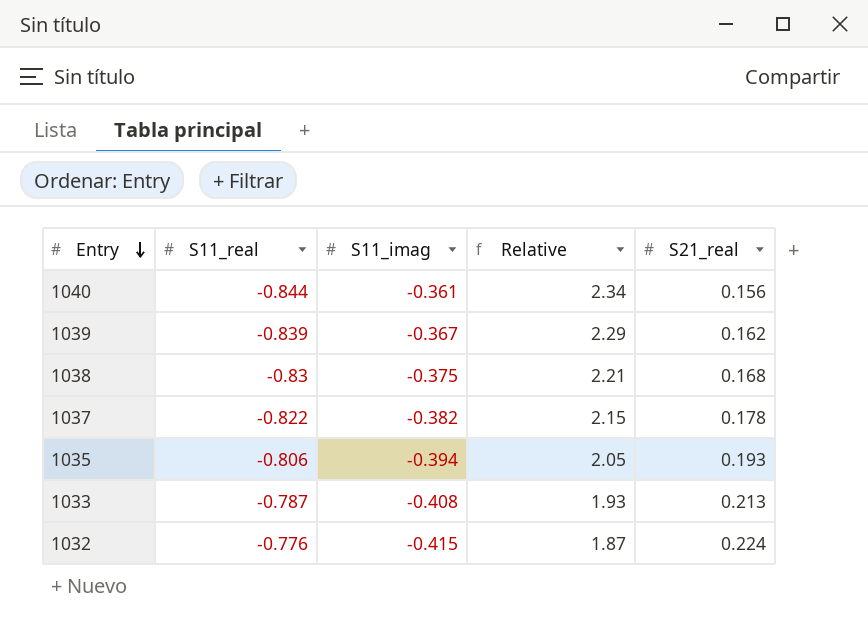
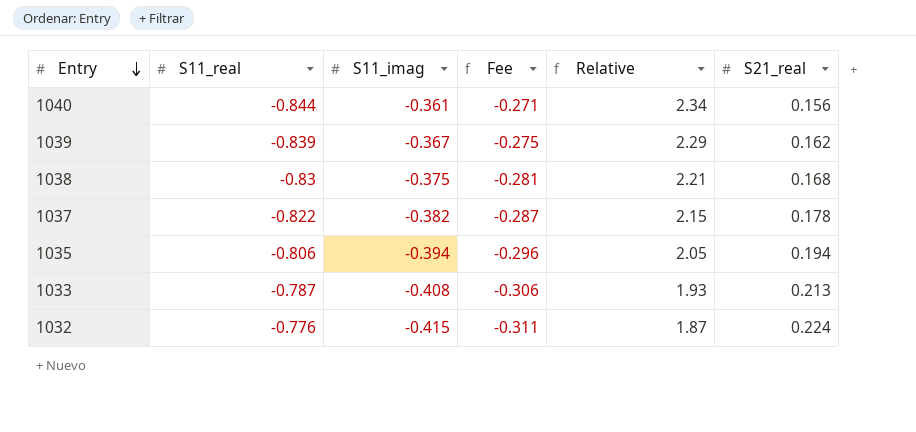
column Fee | formula: none -> [S11_imag] * 0.75
1035 | S21_real: 0.193 -> 0.194

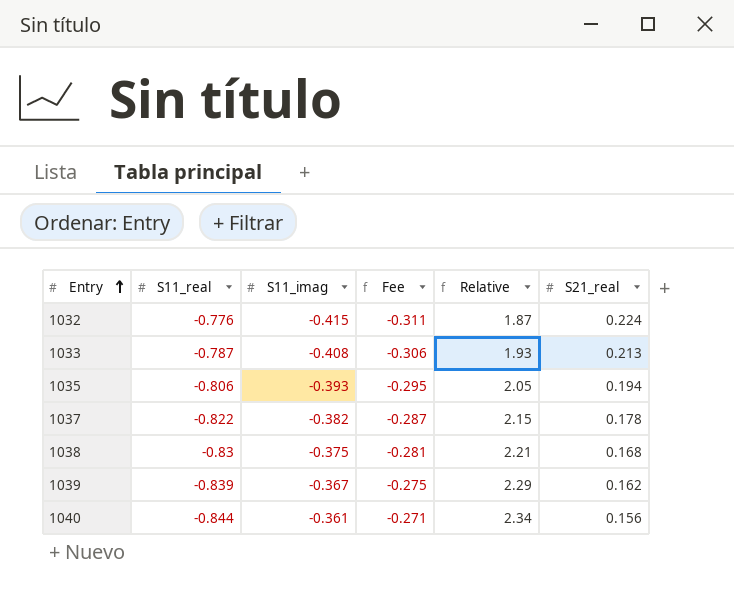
row order: Entry descending -> Entry ascending
1035 | S11_imag: -0.394 -> -0.393
1035 | Fee: -0.296 -> -0.295

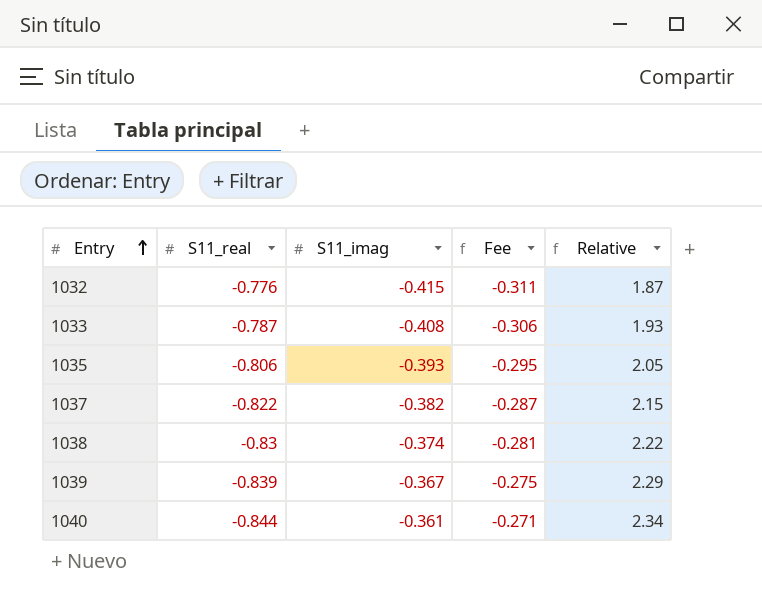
column S21_real | position: 6 -> none
1038 | S11_imag: -0.375 -> -0.374
1038 | Relative: 2.21 -> 2.22

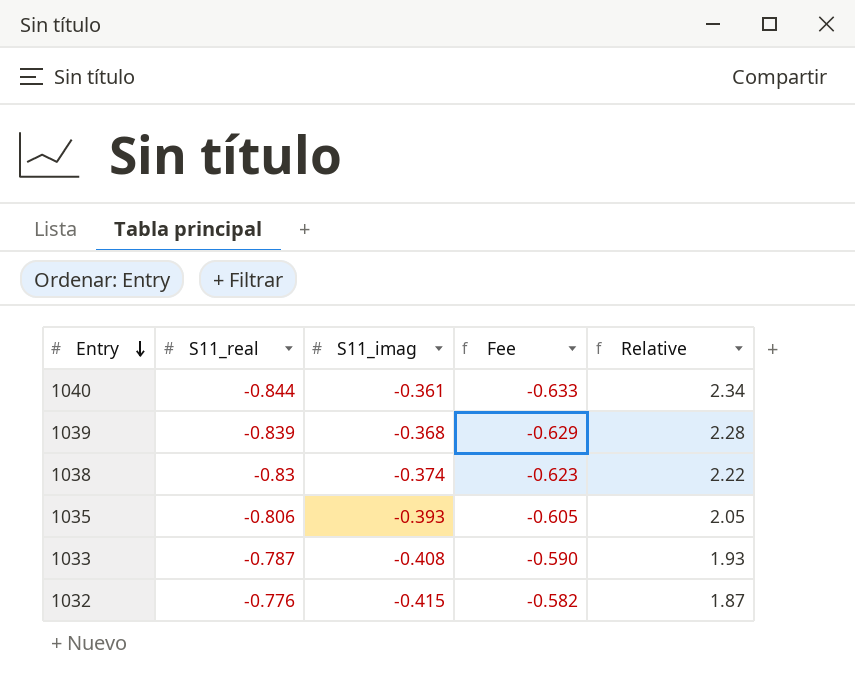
row order: Entry ascending -> Entry descending
column Fee | formula: [S11_imag] * 0.75 -> [S11_real] * 0.75
row 1037: -0.822 | -0.382 | -0.287 | 2.15 -> none
1039 | S11_imag: -0.367 -> -0.368
1039 | Relative: 2.29 -> 2.28

